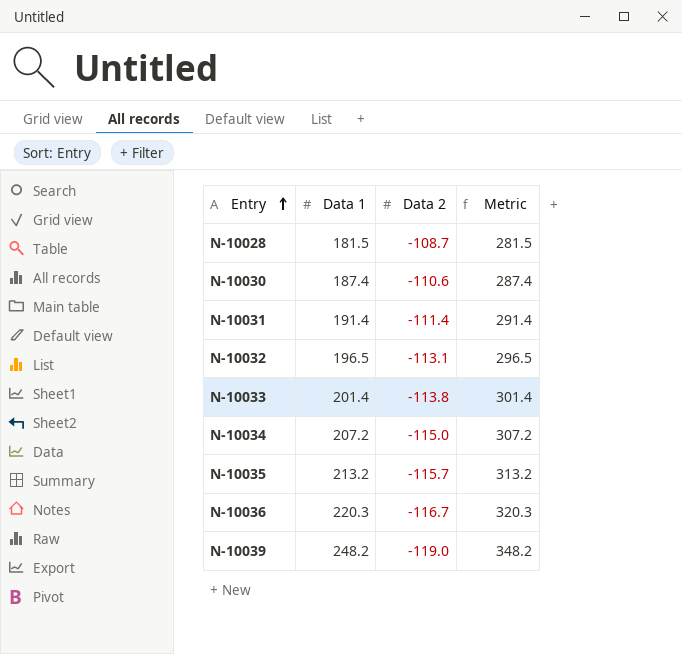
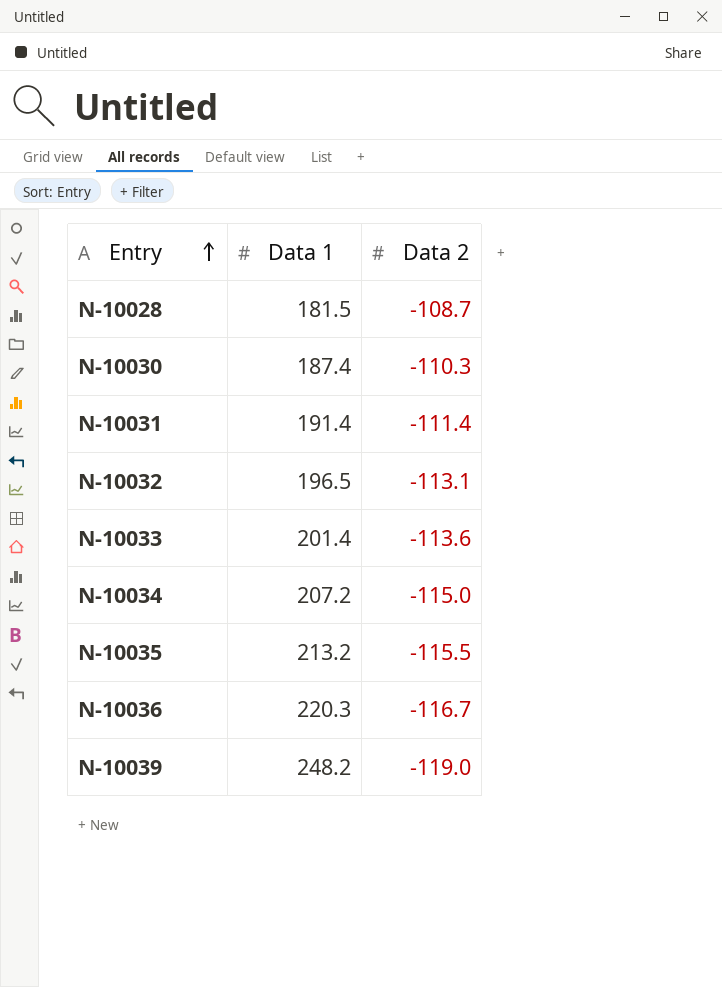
column Metric | formula: [Data 1] + 100 -> none
N-10030 | Data 2: -110.6 -> -110.3
N-10033 | Data 2: -113.8 -> -113.6
N-10035 | Data 2: -115.7 -> -115.5

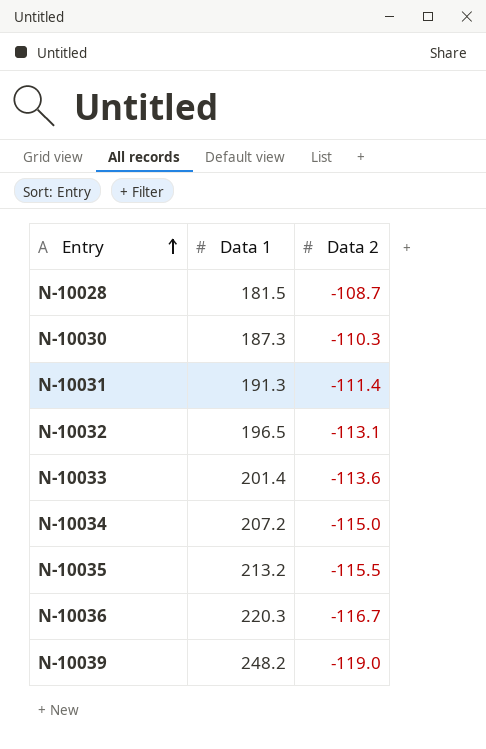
N-10030 | Data 1: 187.4 -> 187.3
N-10031 | Data 1: 191.4 -> 191.3

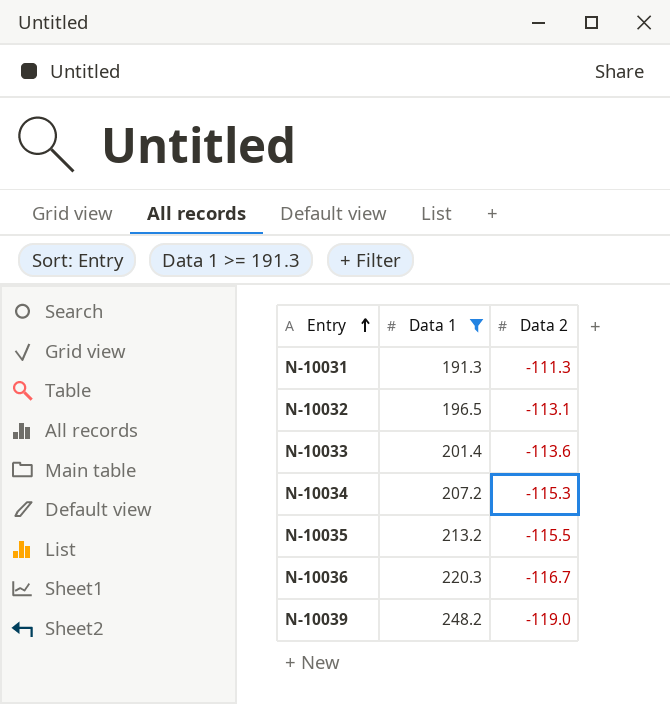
filter: none -> Data 1 >= 191.3
N-10031 | Data 2: -111.4 -> -111.3
N-10034 | Data 2: -115.0 -> -115.3

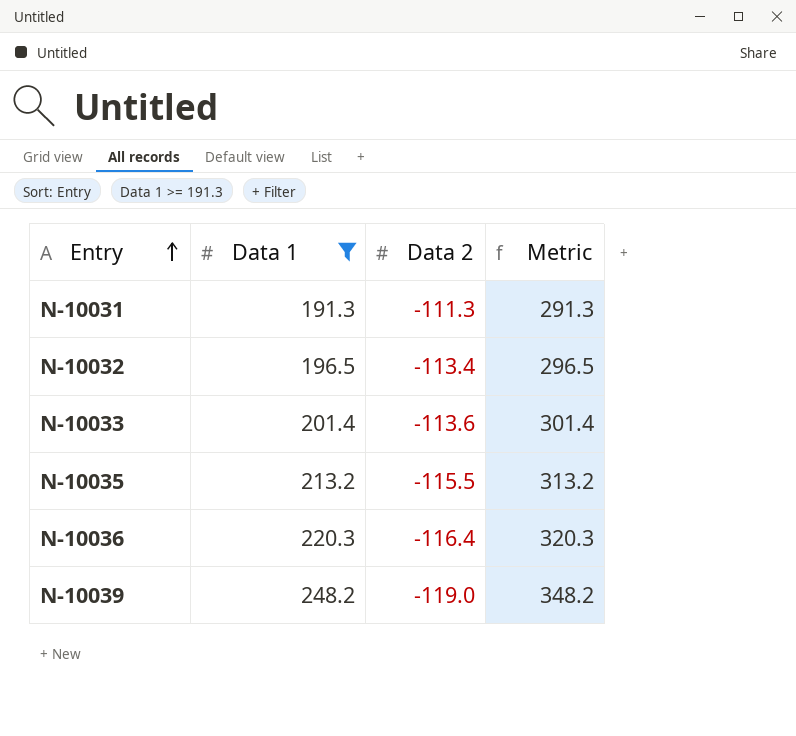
column Metric | formula: none -> [Data 1] + 100
row N-10034: 207.2 | -115.3 -> none
N-10032 | Data 2: -113.1 -> -113.4
N-10036 | Data 2: -116.7 -> -116.4

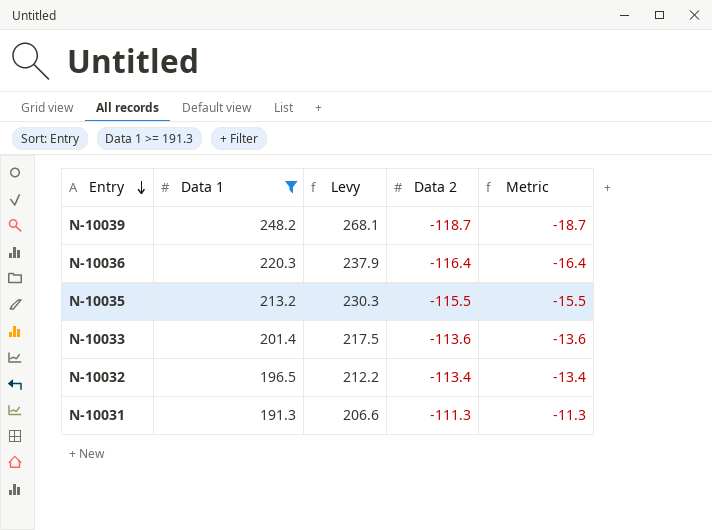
row order: Entry ascending -> Entry descending
column Levy | formula: none -> [Data 1] * 1.08
column Metric | formula: [Data 1] + 100 -> [Data 2] + 100
N-10039 | Data 2: -119.0 -> -118.7

